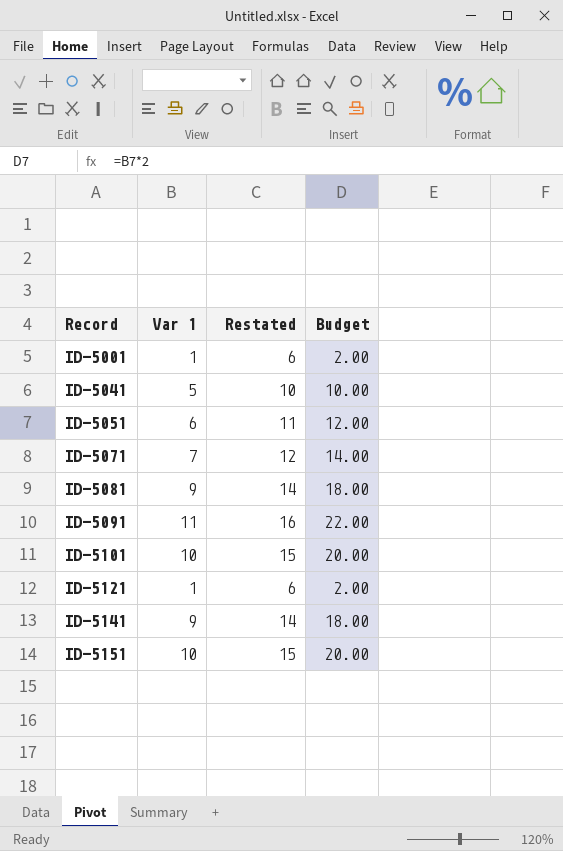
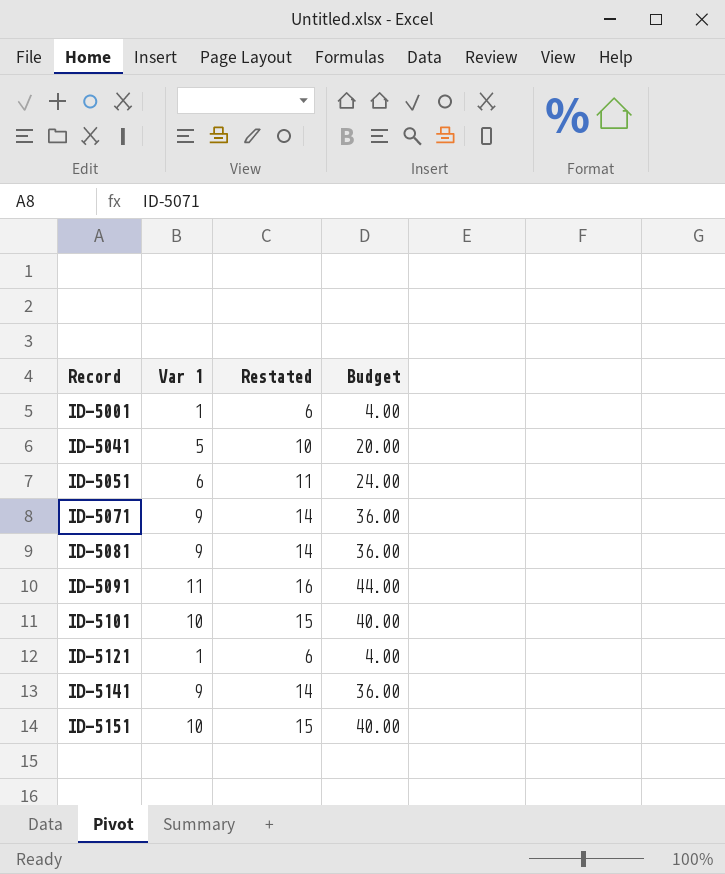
column Budget | formula: [Var 1] * 2 -> [Var 1] * 4
ID-5071 | Var 1: 7 -> 9
ID-5071 | Restated: 12 -> 14

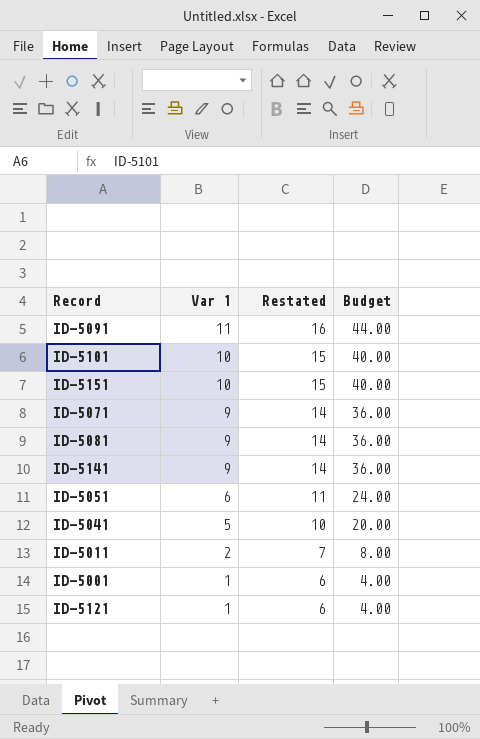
row order: Record ascending -> Var 1 descending
row ID-5011: none -> 2 | 7 | 8.00

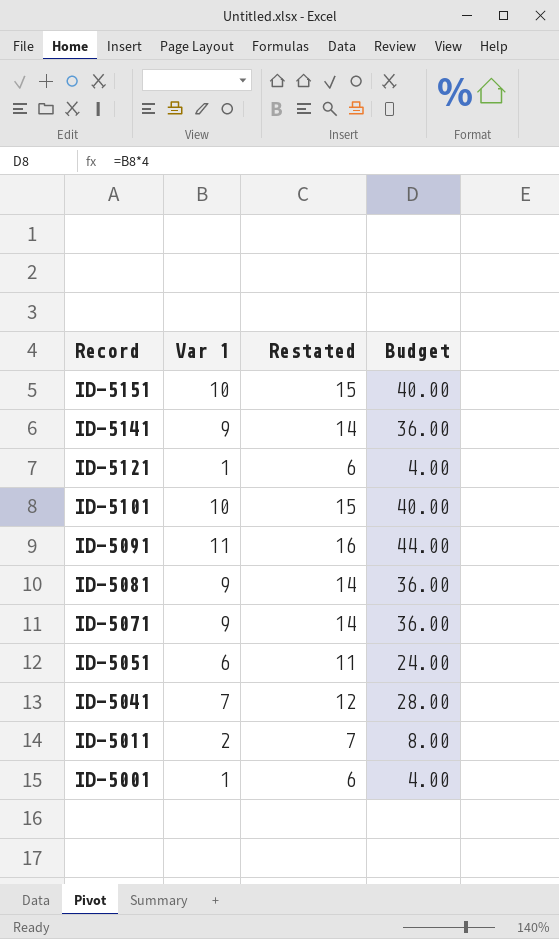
row order: Var 1 descending -> Record descending
ID-5041 | Var 1: 5 -> 7
ID-5041 | Restated: 10 -> 12
ID-5041 | Budget: 20.00 -> 28.00

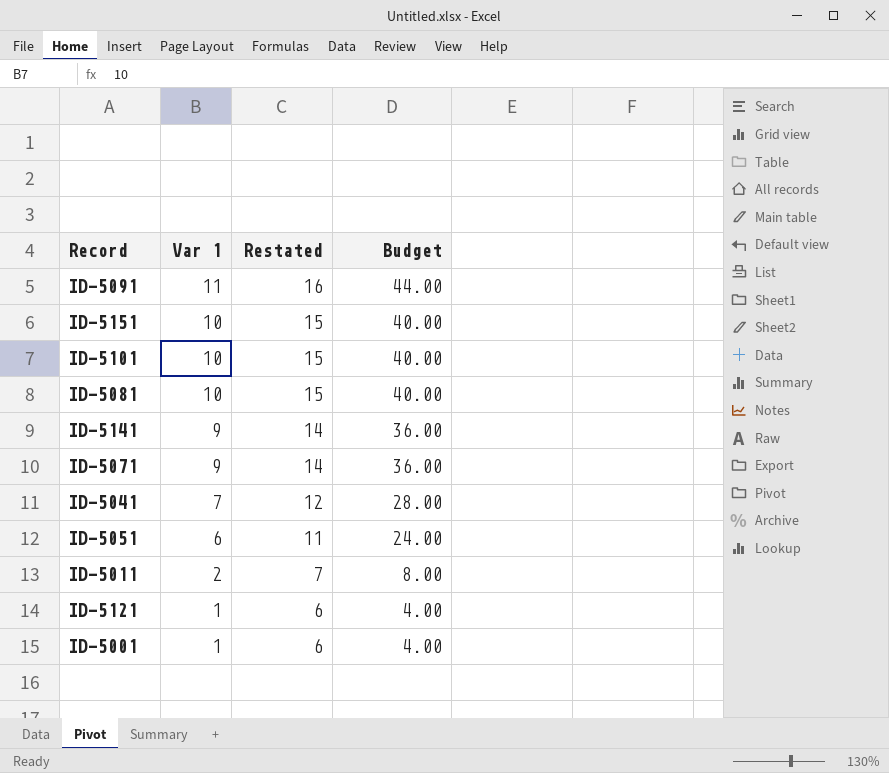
row order: Record descending -> Var 1 descending
ID-5081 | Var 1: 9 -> 10
ID-5081 | Restated: 14 -> 15
ID-5081 | Budget: 36.00 -> 40.00

